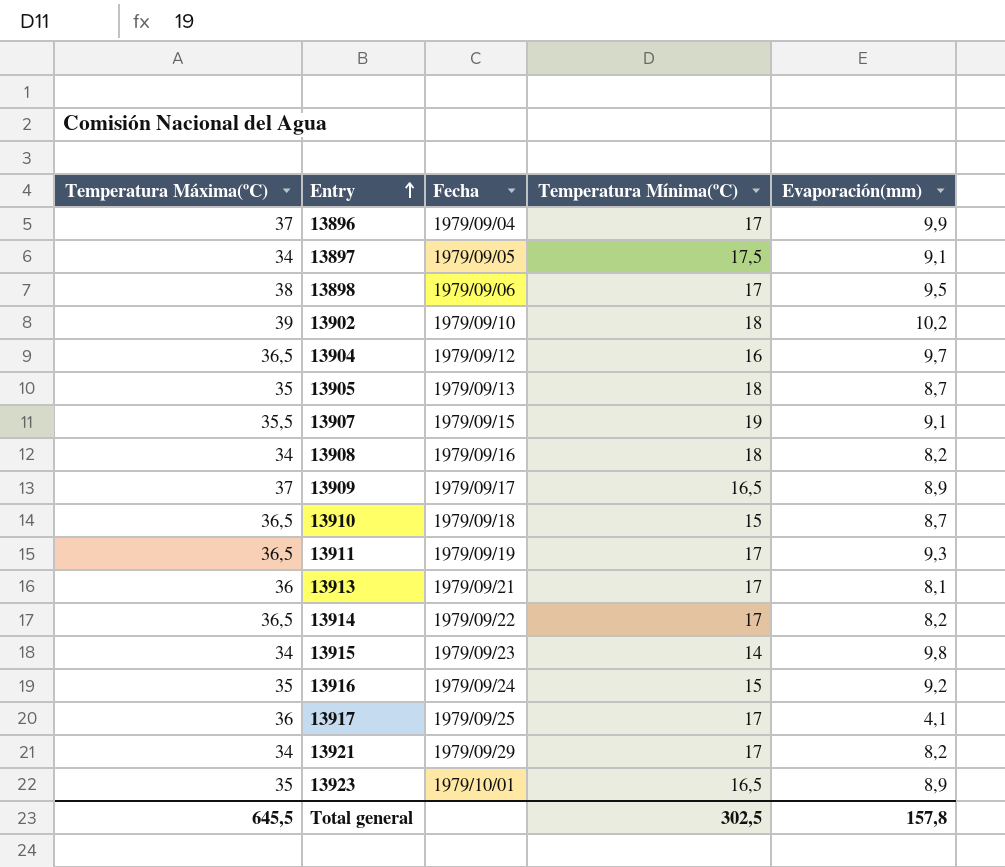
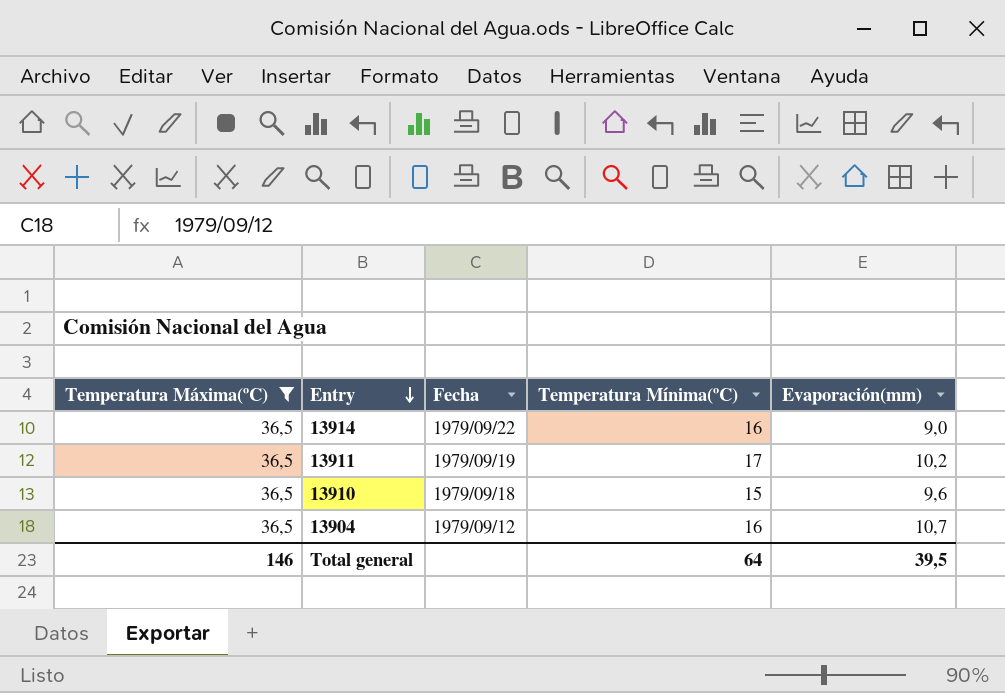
filter: none -> Temperatura Máxima(ºC) = 36,5
row order: Entry ascending -> Entry descending
13914 | Temperatura Mínima(ºC): 17 -> 16
13914 | Evaporación(mm): 8,2 -> 9,0
13911 | Evaporación(mm): 9,3 -> 10,2
13910 | Evaporación(mm): 8,7 -> 9,6
13904 | Evaporación(mm): 9,7 -> 10,7
Total general | Temperatura Máxima(ºC): 645,5 -> 146
Total general | Temperatura Mínima(ºC): 302,5 -> 64
Total general | Evaporación(mm): 157,8 -> 39,5

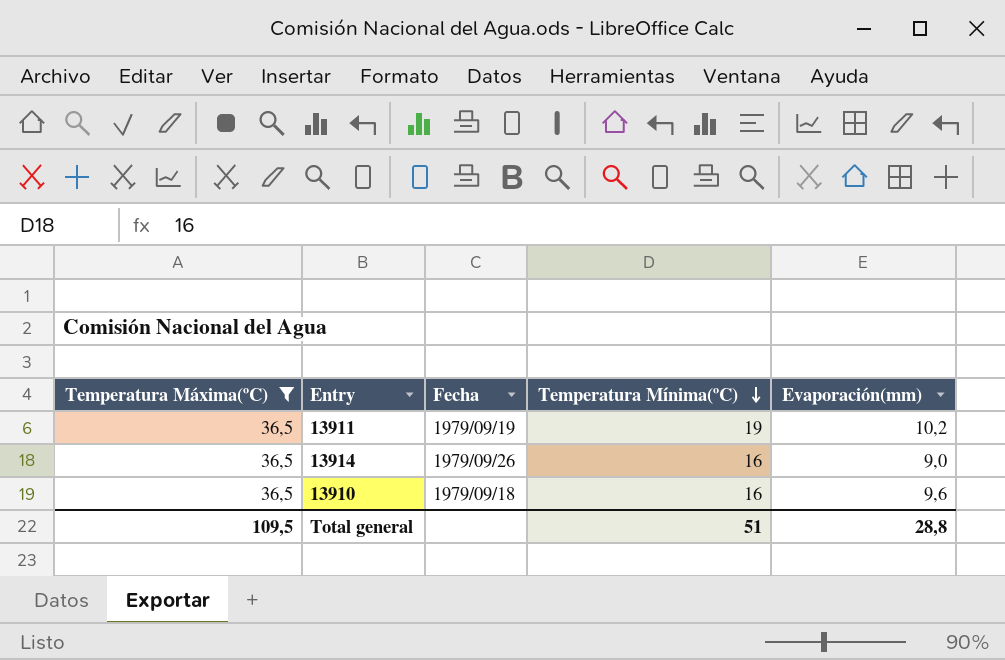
row order: Entry descending -> Temperatura Mínima(ºC) descending
row 13904: 36,5 | 1979/09/12 | 16 | 10,7 -> none
13911 | Temperatura Mínima(ºC): 17 -> 19
13914 | Fecha: 1979/09/22 -> 1979/09/26
13910 | Temperatura Mínima(ºC): 15 -> 16
Total general | Temperatura Máxima(ºC): 146 -> 109,5
Total general | Temperatura Mínima(ºC): 64 -> 51
Total general | Evaporación(mm): 39,5 -> 28,8

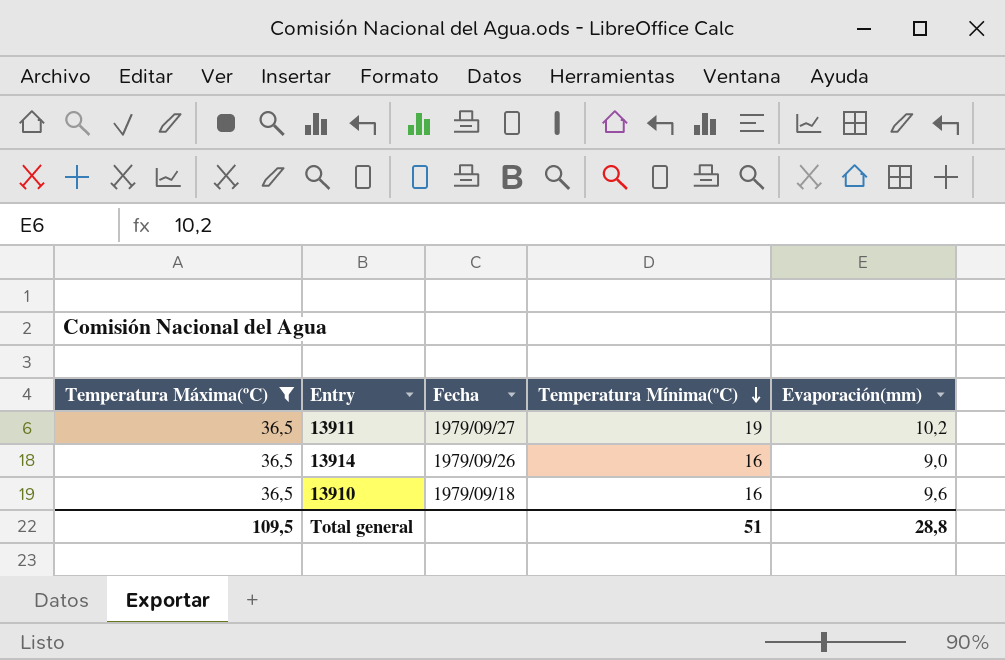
13911 | Fecha: 1979/09/19 -> 1979/09/27

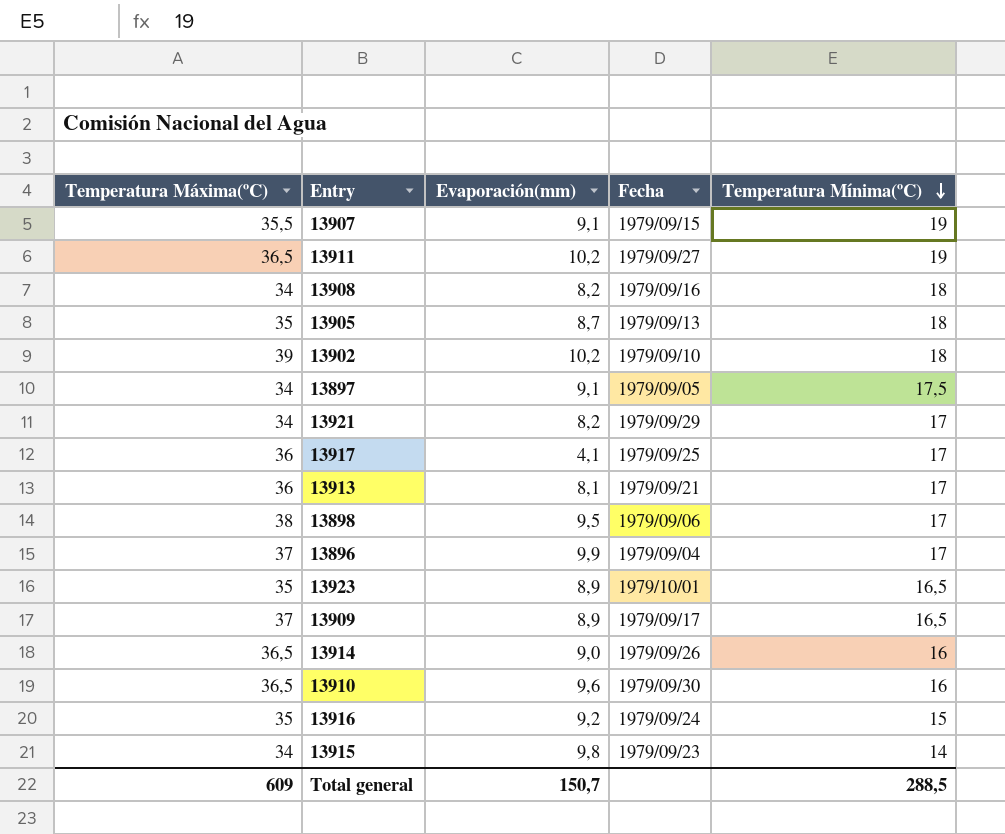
filter: Temperatura Máxima(ºC) = 36,5 -> none
column Evaporación(mm) | position: 5 -> 3
13910 | Fecha: 1979/09/18 -> 1979/09/30
Total general | Temperatura Máxima(ºC): 109,5 -> 609
Total general | Evaporación(mm): 28,8 -> 150,7
Total general | Temperatura Mínima(ºC): 51 -> 288,5

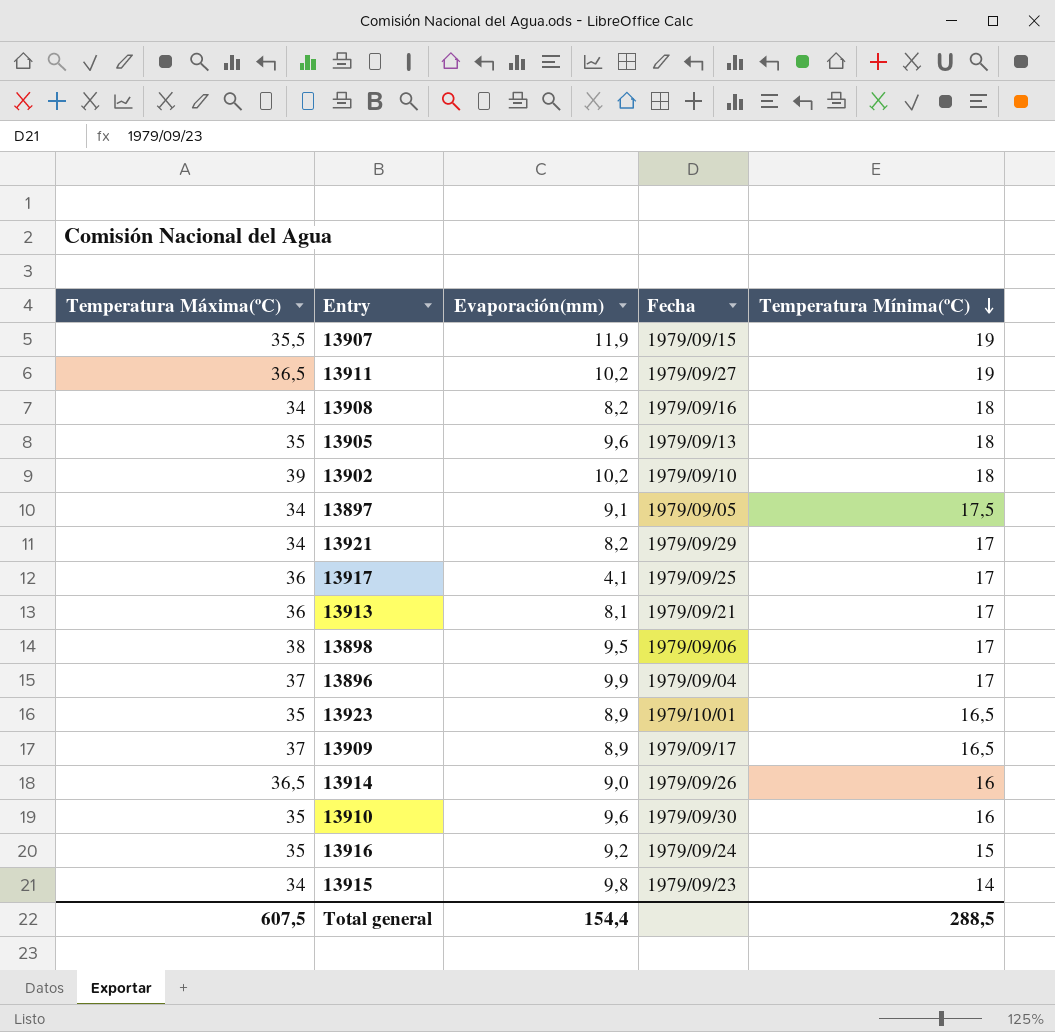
13907 | Evaporación(mm): 9,1 -> 11,9
13905 | Evaporación(mm): 8,7 -> 9,6
13910 | Temperatura Máxima(ºC): 36,5 -> 35
Total general | Temperatura Máxima(ºC): 609 -> 607,5
Total general | Evaporación(mm): 150,7 -> 154,4

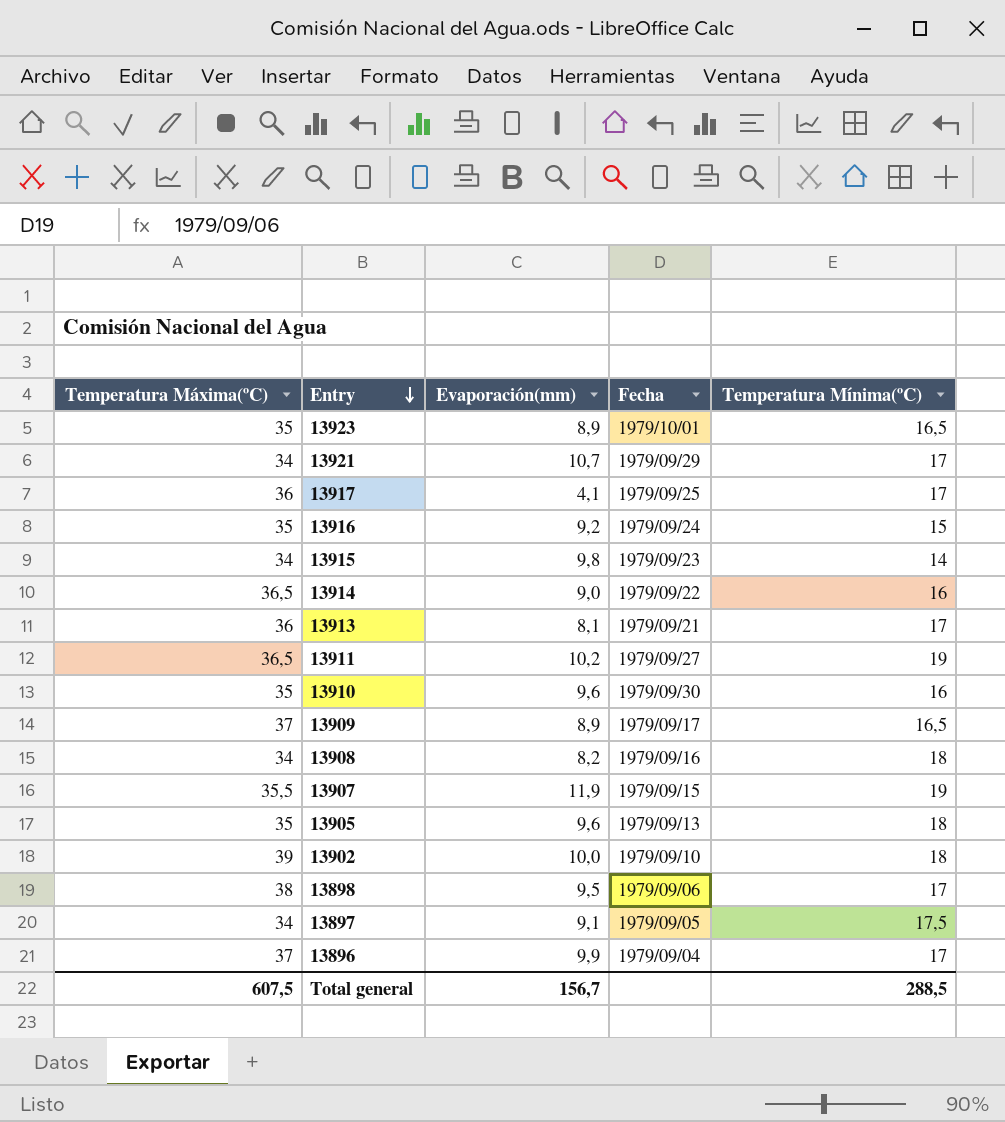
row order: Temperatura Mínima(ºC) descending -> Entry descending
13921 | Evaporación(mm): 8,2 -> 10,7
13914 | Fecha: 1979/09/26 -> 1979/09/22
13902 | Evaporación(mm): 10,2 -> 10,0
Total general | Evaporación(mm): 154,4 -> 156,7

